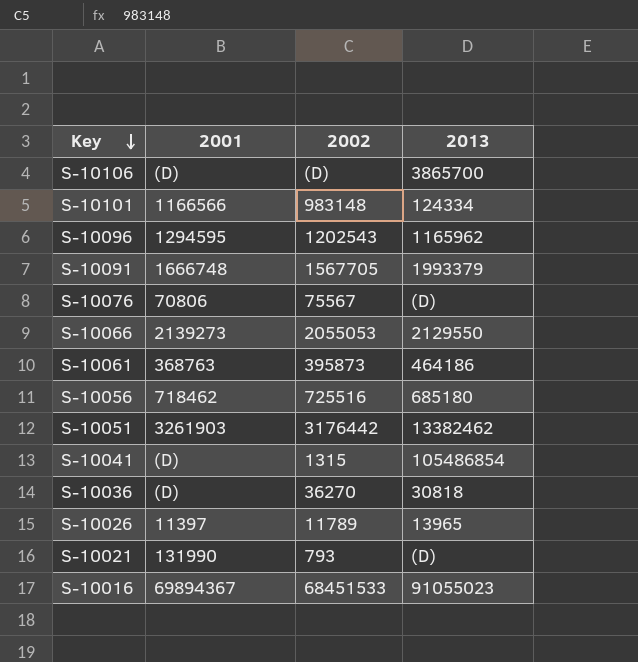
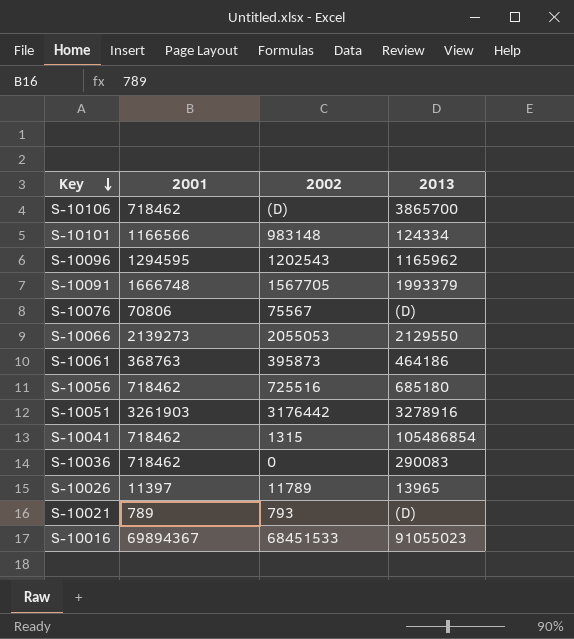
S-10106 | 2001: (D) -> 718462
S-10051 | 2013: 13382462 -> 3278916
S-10041 | 2001: (D) -> 718462
S-10036 | 2001: (D) -> 718462
S-10036 | 2002: 36270 -> 0
S-10036 | 2013: 30818 -> 290083
S-10021 | 2001: 131990 -> 789

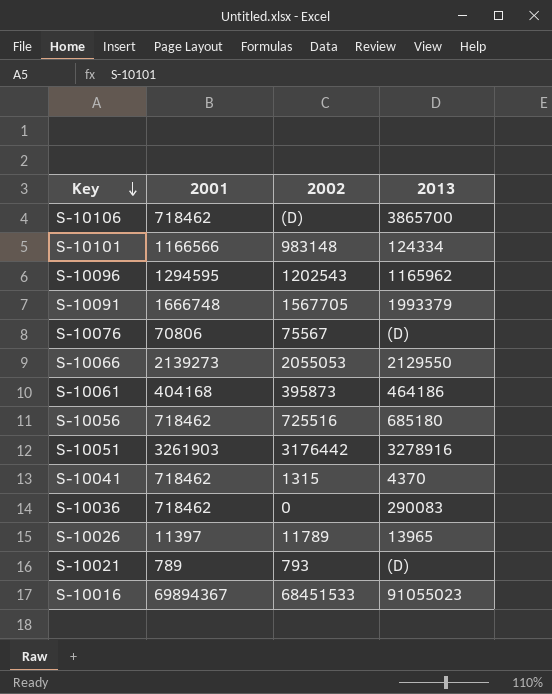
S-10061 | 2001: 368763 -> 404168
S-10041 | 2013: 105486854 -> 4370

